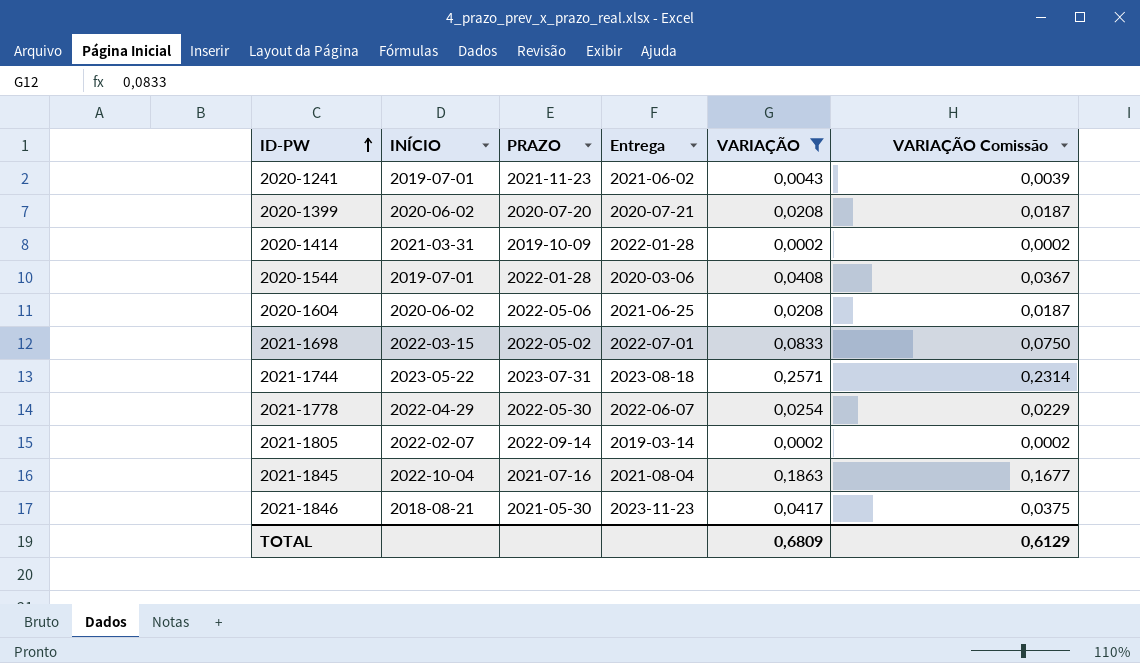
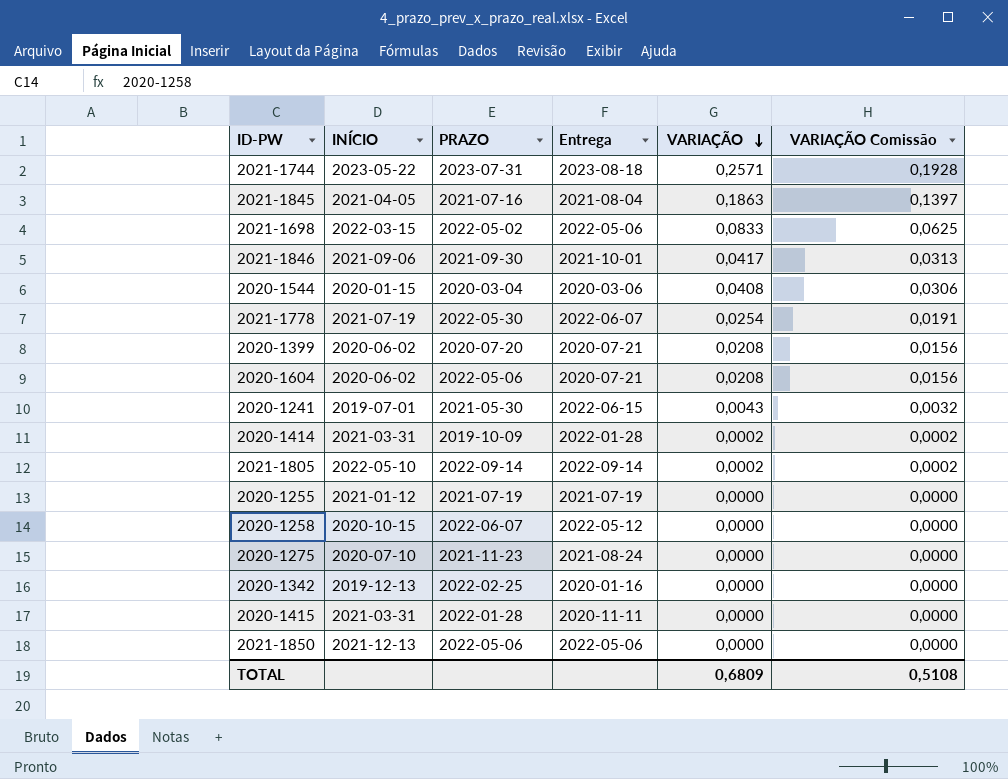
filter: VARIAÇÃO != 0,0000 -> none
row order: ID-PW ascending -> VARIAÇÃO descending
column VARIAÇÃO Comissão | formula: [VARIAÇÃO] * 0,9 -> [VARIAÇÃO] * 0,75
2021-1845 | INÍCIO: 2022-10-04 -> 2021-04-05
2021-1698 | Entrega: 2022-07-01 -> 2022-05-06
2021-1846 | INÍCIO: 2018-08-21 -> 2021-09-06
2021-1846 | PRAZO: 2021-05-30 -> 2021-09-30
2021-1846 | Entrega: 2023-11-23 -> 2021-10-01
2020-1544 | INÍCIO: 2019-07-01 -> 2020-01-15
2020-1544 | PRAZO: 2022-01-28 -> 2020-03-04
2021-1778 | INÍCIO: 2022-04-29 -> 2021-07-19
2020-1604 | Entrega: 2021-06-25 -> 2020-07-21
2020-1241 | PRAZO: 2021-11-23 -> 2021-05-30
2020-1241 | Entrega: 2021-06-02 -> 2022-06-15
2021-1805 | INÍCIO: 2022-02-07 -> 2022-05-10
2021-1805 | Entrega: 2019-03-14 -> 2022-09-14
TOTAL | VARIAÇÃO Comissão: 0,6129 -> 0,5108

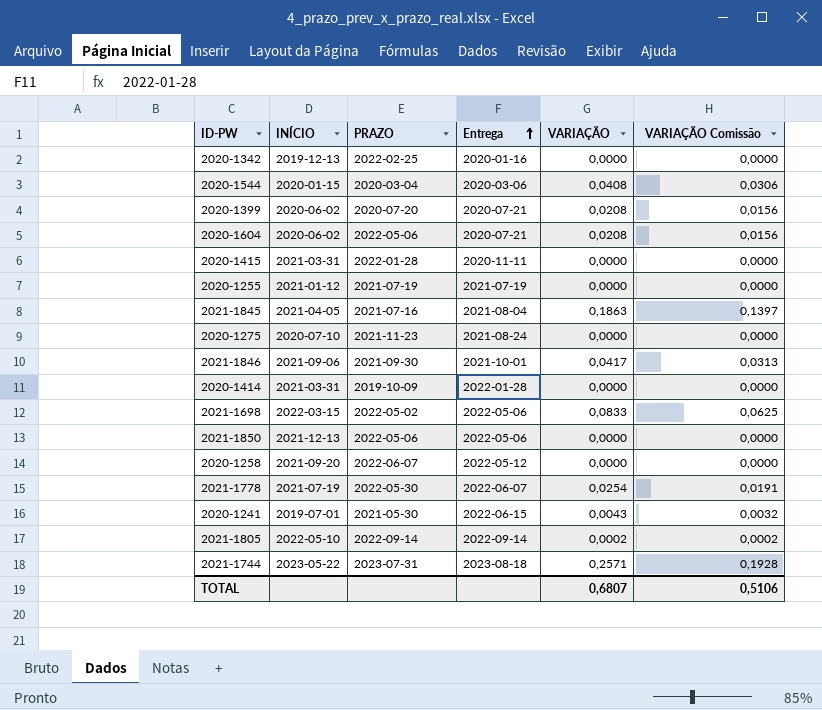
row order: VARIAÇÃO descending -> Entrega ascending
2020-1414 | VARIAÇÃO: 0,0002 -> 0,0000
2020-1414 | VARIAÇÃO Comissão: 0,0002 -> 0,0000
2020-1258 | INÍCIO: 2020-10-15 -> 2021-09-20
TOTAL | VARIAÇÃO: 0,6809 -> 0,6807
TOTAL | VARIAÇÃO Comissão: 0,5108 -> 0,5106

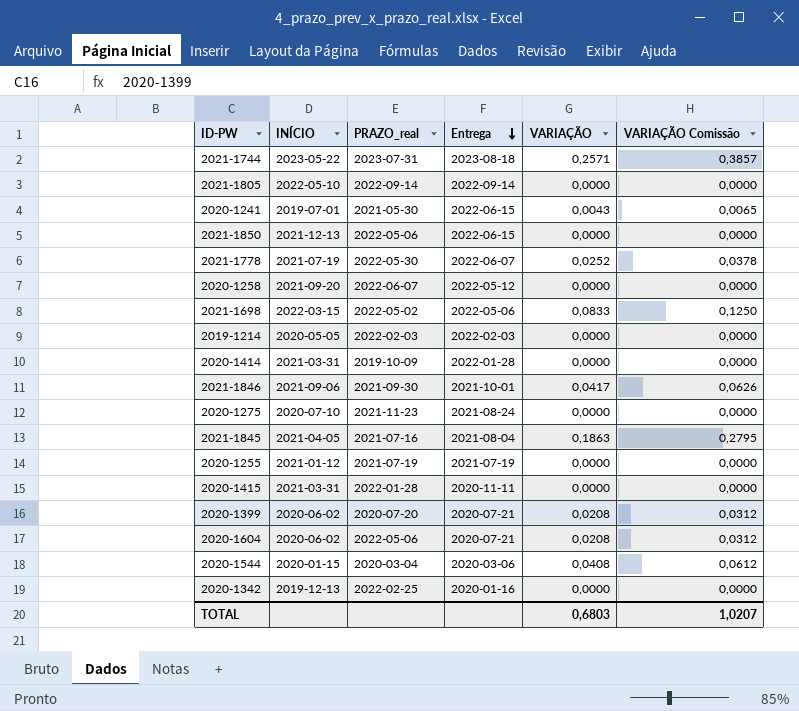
row order: Entrega ascending -> Entrega descending
column name: PRAZO -> PRAZO_real
column VARIAÇÃO Comissão | formula: [VARIAÇÃO] * 0,75 -> [VARIAÇÃO] * 1,5
2021-1805 | VARIAÇÃO: 0,0002 -> 0,0000
2021-1850 | Entrega: 2022-05-06 -> 2022-06-15
2021-1778 | VARIAÇÃO: 0,0254 -> 0,0252
row 2019-1214: none -> 2020-05-05 | 2022-02-03 | 2022-02-03 | 0,0000 | 0,0000
TOTAL | VARIAÇÃO: 0,6807 -> 0,6803
TOTAL | VARIAÇÃO Comissão: 0,5106 -> 1,0207

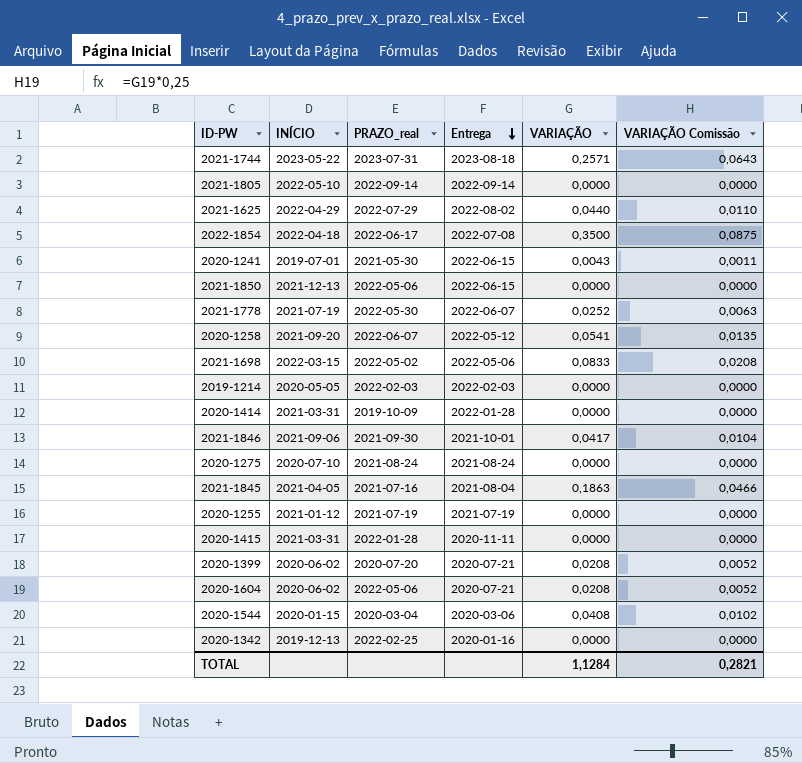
column VARIAÇÃO Comissão | formula: [VARIAÇÃO] * 1,5 -> [VARIAÇÃO] * 0,25
row 2021-1625: none -> 2022-04-29 | 2022-07-29 | 2022-08-02 | 0,0440 | 0,0110
row 2022-1854: none -> 2022-04-18 | 2022-06-17 | 2022-07-08 | 0,3500 | 0,0875
2020-1258 | VARIAÇÃO: 0,0000 -> 0,0541
2020-1275 | PRAZO_real: 2021-11-23 -> 2021-08-24
TOTAL | VARIAÇÃO: 0,6803 -> 1,1284
TOTAL | VARIAÇÃO Comissão: 1,0207 -> 0,2821

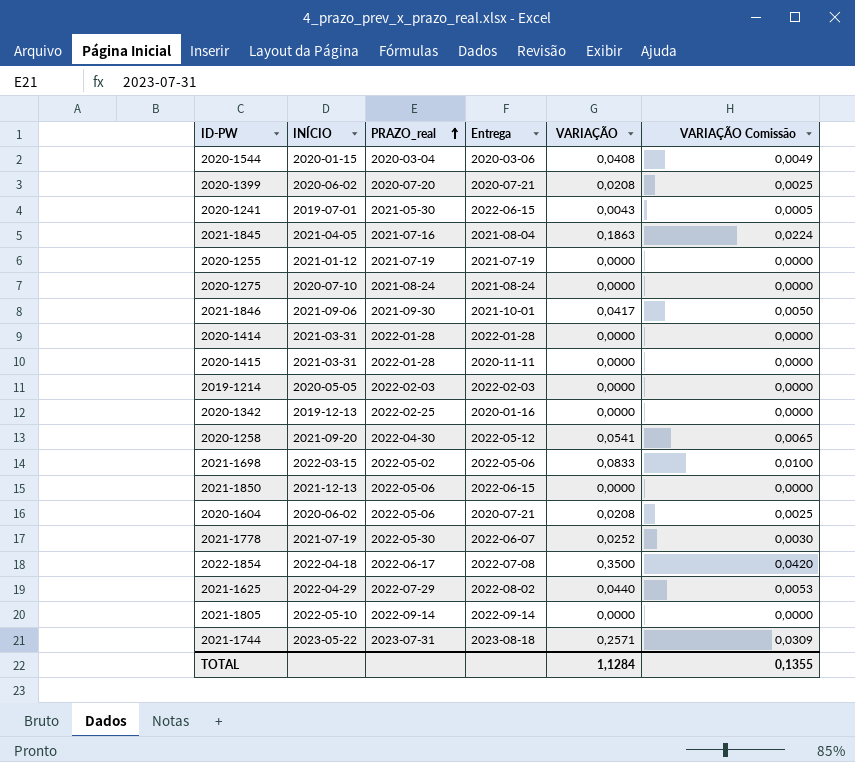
row order: Entrega descending -> PRAZO_real ascending
column VARIAÇÃO Comissão | formula: [VARIAÇÃO] * 0,25 -> [VARIAÇÃO] * 0,12
2020-1414 | PRAZO_real: 2019-10-09 -> 2022-01-28
2020-1258 | PRAZO_real: 2022-06-07 -> 2022-04-30
TOTAL | VARIAÇÃO Comissão: 0,2821 -> 0,1355

